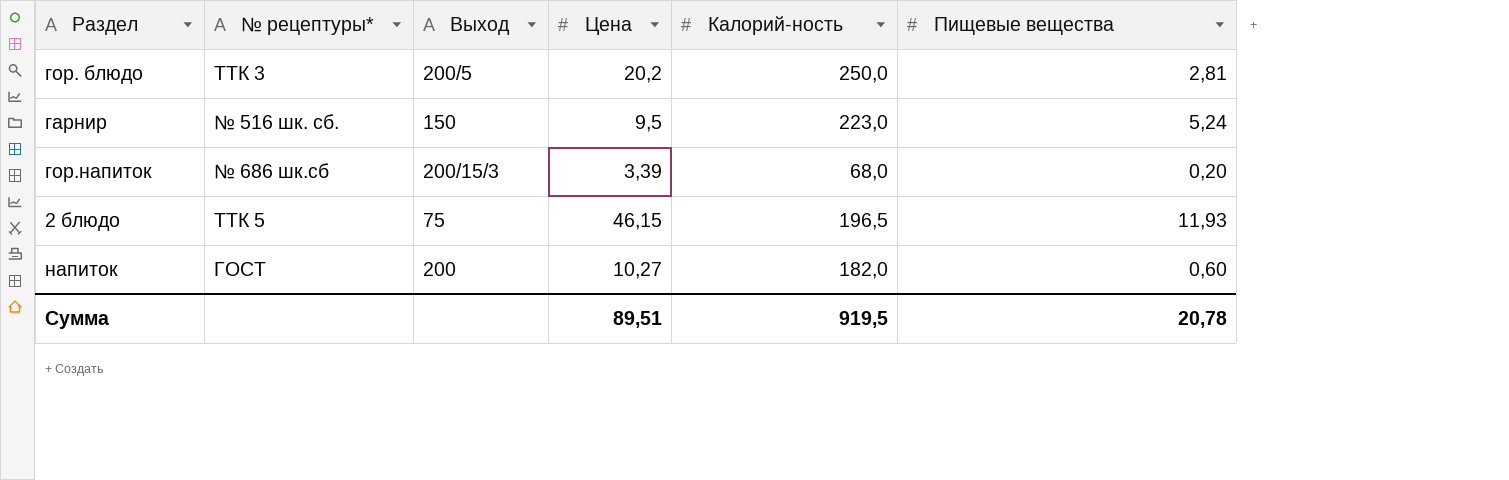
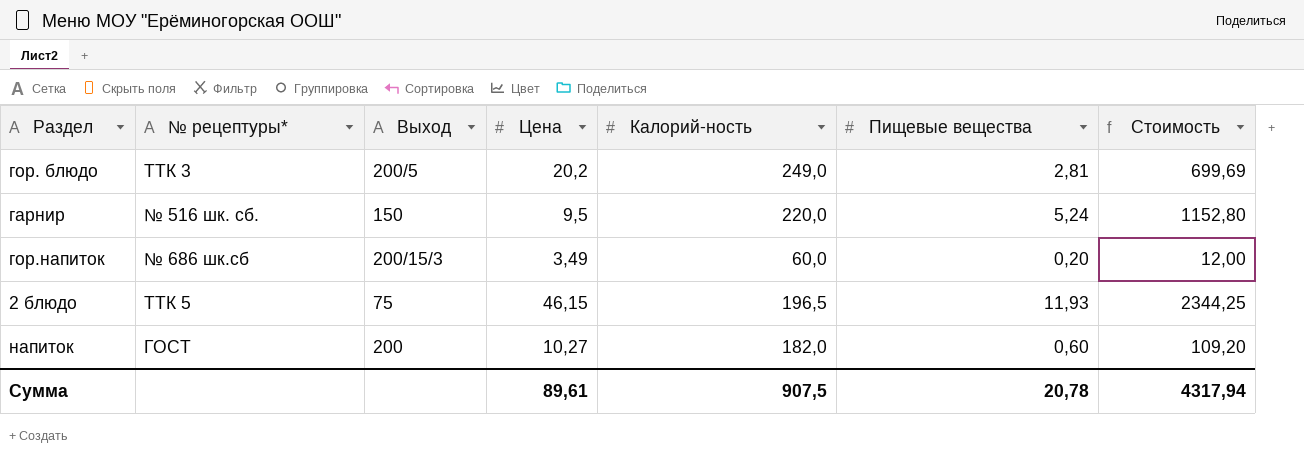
column Стоимость | formula: none -> [Калорий-ность] * [Пищевые вещества]
гор. блюдо | Калорий-ность: 250,0 -> 249,0
гарнир | Калорий-ность: 223,0 -> 220,0
гор.напиток | Цена: 3,39 -> 3,49
гор.напиток | Калорий-ность: 68,0 -> 60,0
Сумма | Цена: 89,51 -> 89,61
Сумма | Калорий-ность: 919,5 -> 907,5

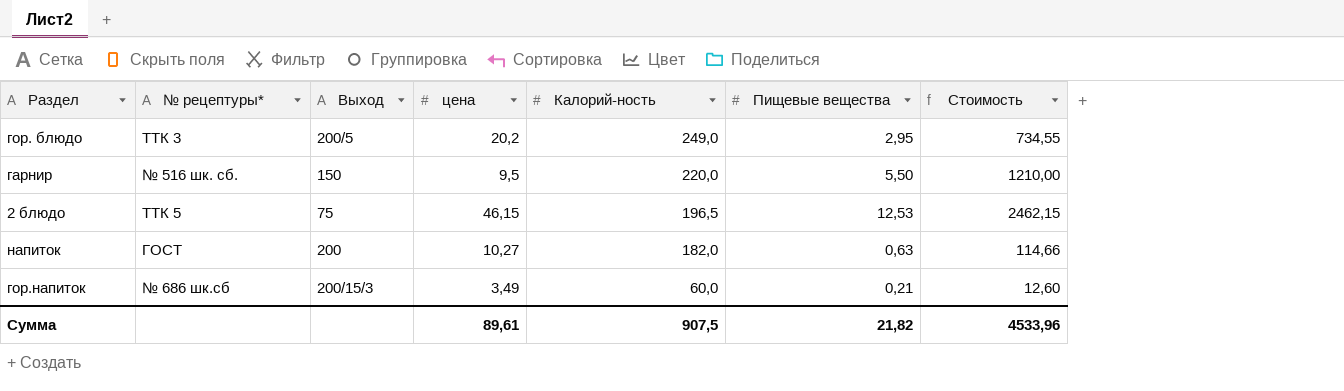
row order: none -> Калорий-ность descending
column name: Цена -> цена
гор. блюдо | Пищевые вещества: 2,81 -> 2,95
гор. блюдо | Стоимость: 699,69 -> 734,55
гарнир | Пищевые вещества: 5,24 -> 5,50
гарнир | Стоимость: 1152,80 -> 1210,00
2 блюдо | Пищевые вещества: 11,93 -> 12,53
2 блюдо | Стоимость: 2344,25 -> 2462,15
напиток | Пищевые вещества: 0,60 -> 0,63
напиток | Стоимость: 109,20 -> 114,66
гор.напиток | Пищевые вещества: 0,20 -> 0,21
гор.напиток | Стоимость: 12,00 -> 12,60
Сумма | Пищевые вещества: 20,78 -> 21,82
Сумма | Стоимость: 4317,94 -> 4533,96

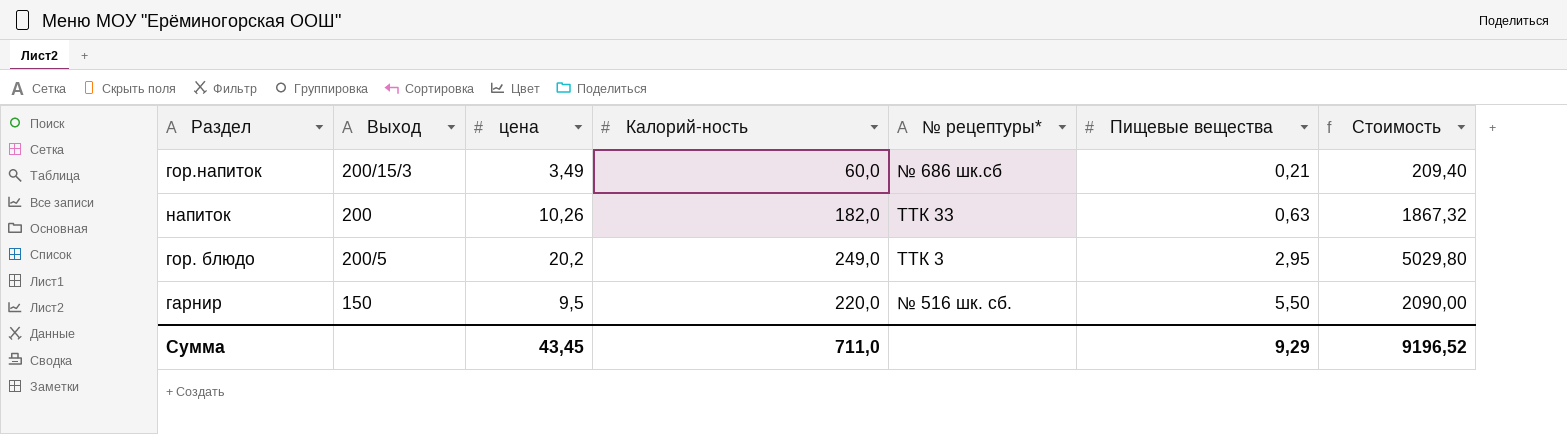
row order: Калорий-ность descending -> Пищевые вещества ascending
column № рецептуры* | position: 2 -> 5
column Стоимость | formula: [Калорий-ность] * [Пищевые вещества] -> [цена] * [Калорий-ность]
row 2 блюдо: ТТК 5 | 75 | 46,15 | 196,5 | 12,53 | 2462,15 -> none
напиток | цена: 10,27 -> 10,26
напиток | № рецептуры*: ГОСТ -> ТТК 33
Сумма | цена: 89,61 -> 43,45
Сумма | Калорий-ность: 907,5 -> 711,0
Сумма | Пищевые вещества: 21,82 -> 9,29
Сумма | Стоимость: 4533,96 -> 9196,52

